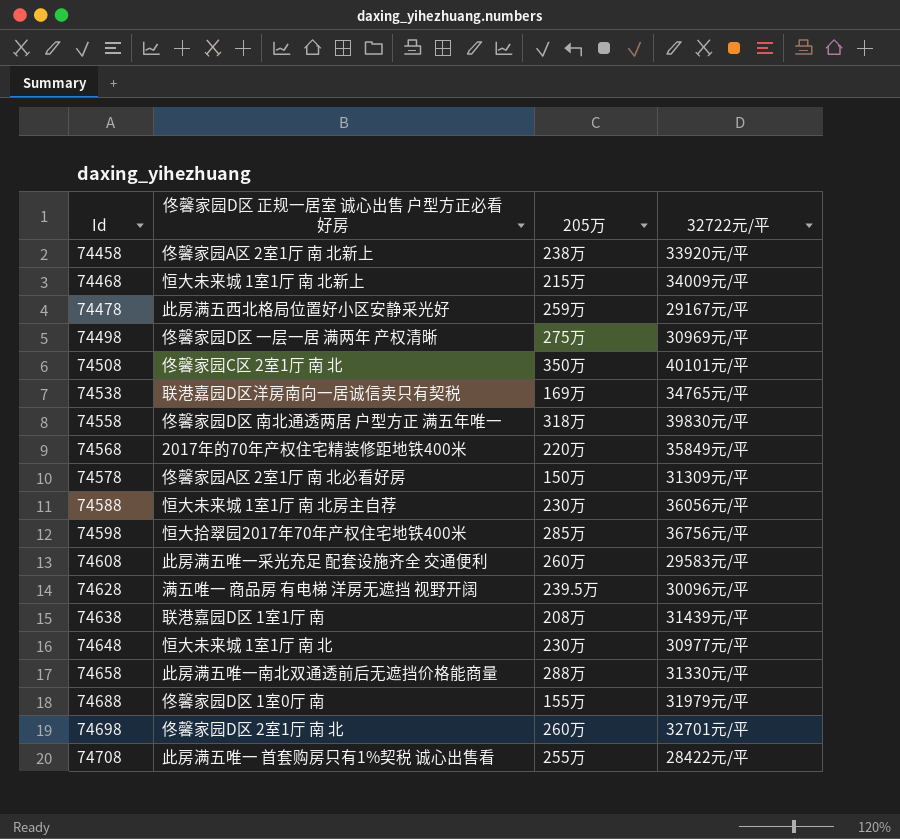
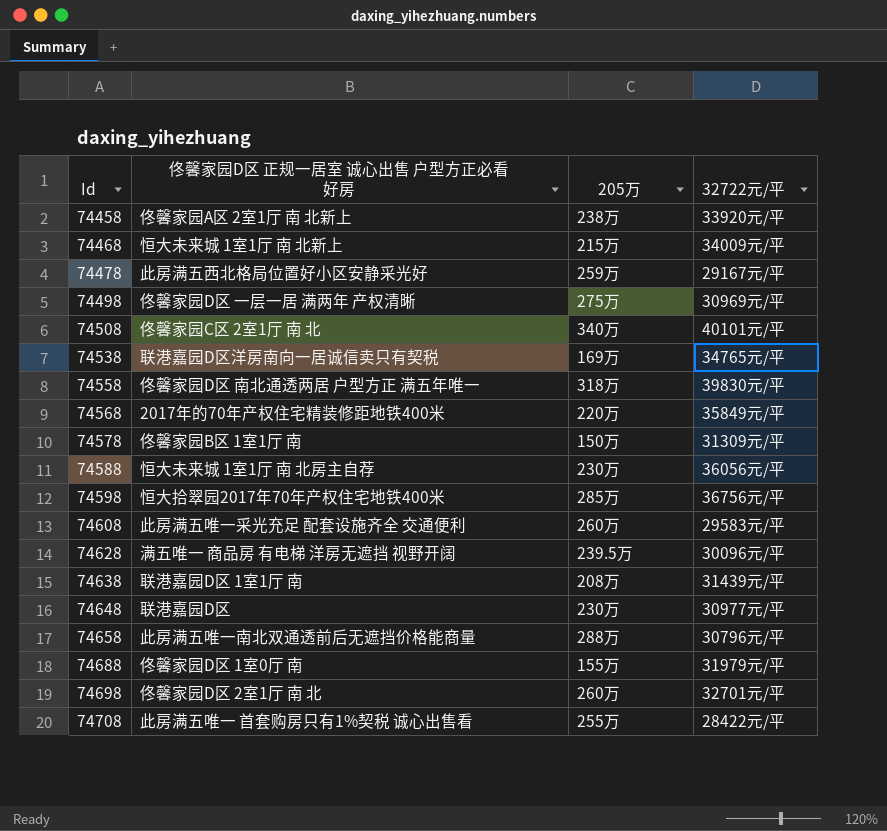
74508 | 205万: 350万 -> 340万
74578 | 佟馨家园D区 正规一居室 诚心出售 户型方正必看好房: 佟馨家园A区 2室1厅 南 北必看好房 -> 佟馨家园B区 1室1厅 南
74648 | 佟馨家园D区 正规一居室 诚心出售 户型方正必看好房: 恒大未来城 1室1厅 南 北 -> 联港嘉园D区
74658 | 32722元/平: 31330元/平 -> 30796元/平

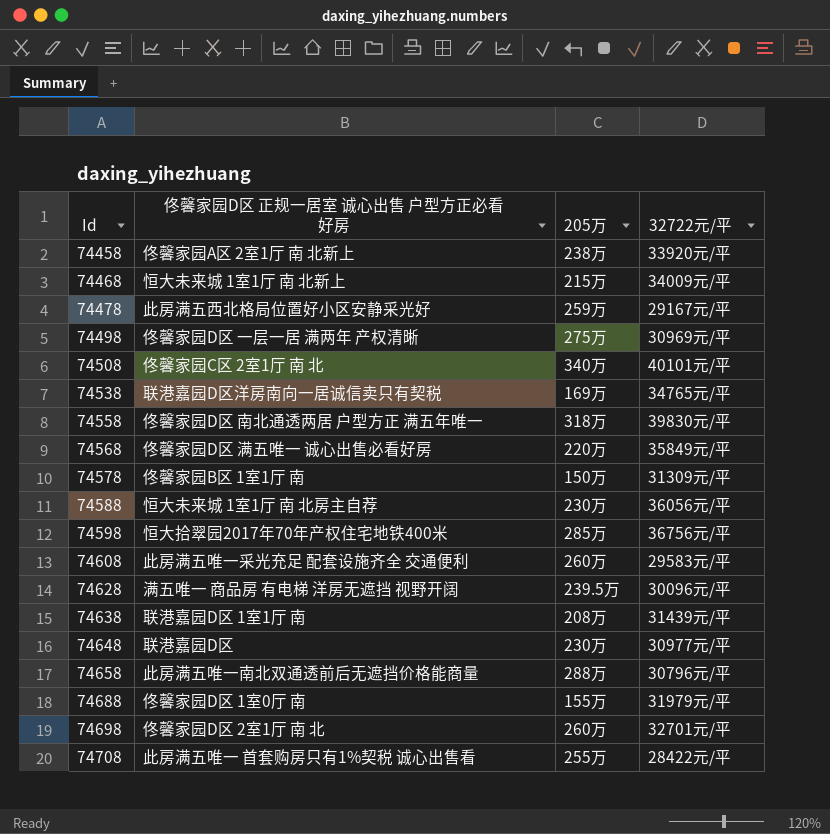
74568 | 佟馨家园D区 正规一居室 诚心出售 户型方正必看好房: 2017年的70年产权住宅精装修距地铁400米 -> 佟馨家园D区 满五唯一 诚心出售必看好房

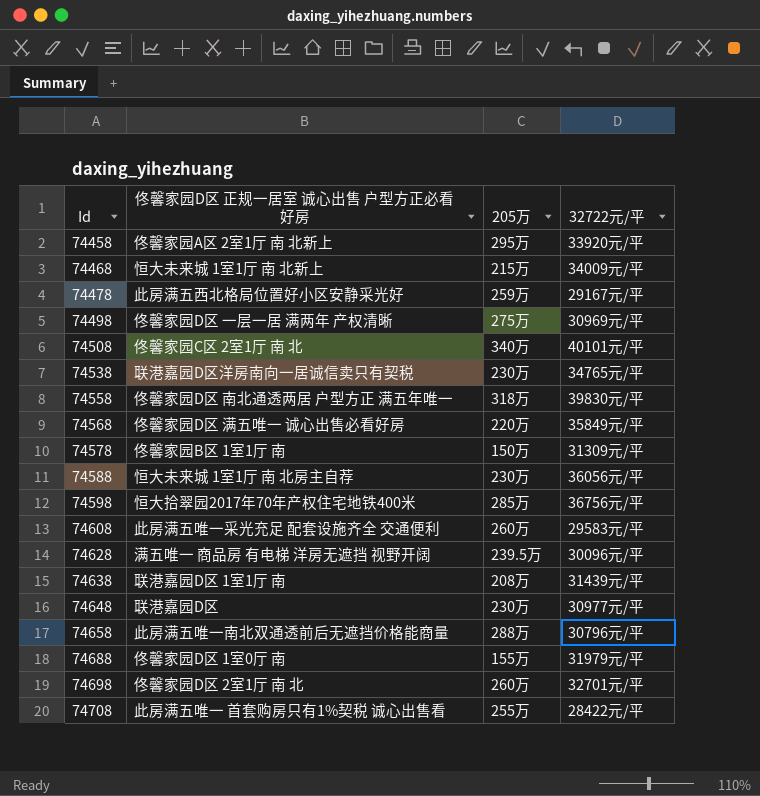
74458 | 205万: 238万 -> 295万
74538 | 205万: 169万 -> 230万

